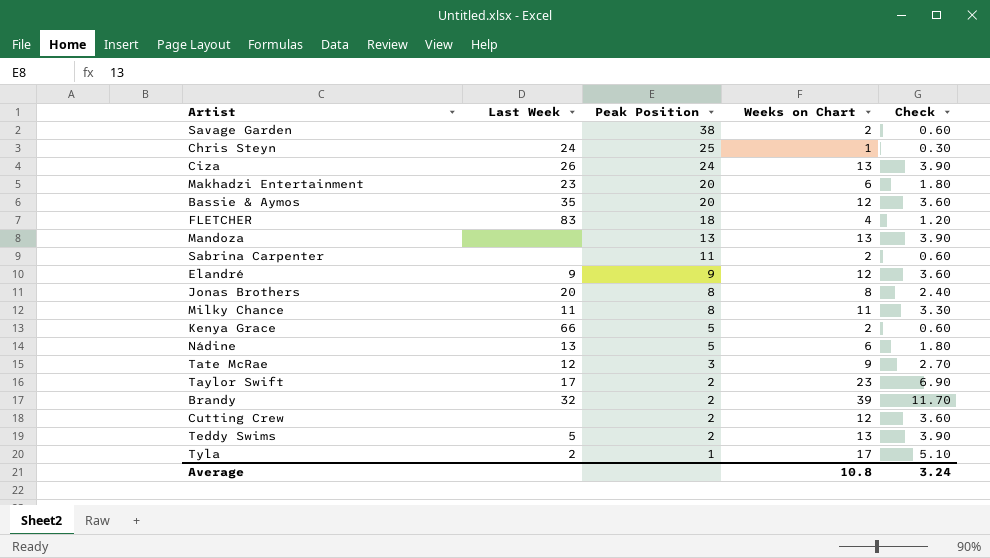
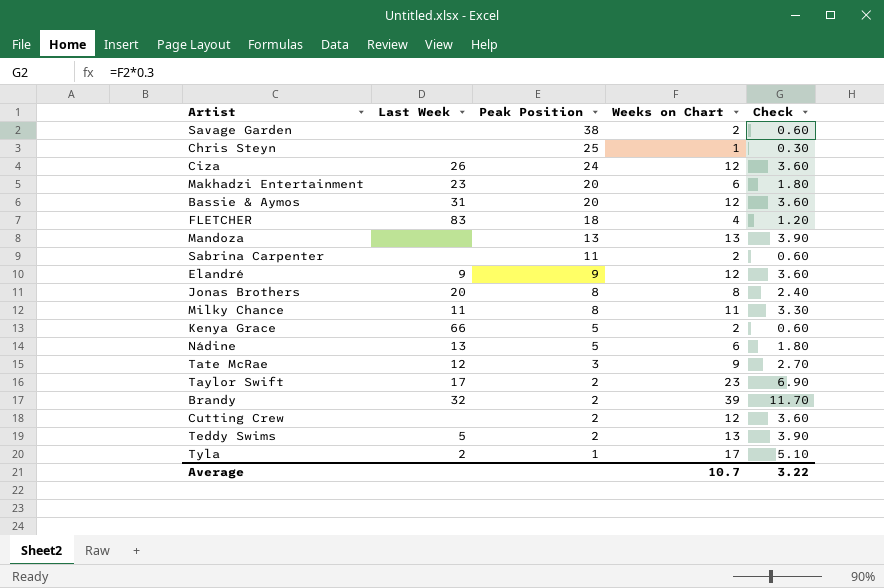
Chris Steyn | Last Week: 24 -> none
Ciza | Weeks on Chart: 13 -> 12
Ciza | Check: 3.90 -> 3.60
Bassie & Aymos | Last Week: 35 -> 31
Average | Weeks on Chart: 10.8 -> 10.7
Average | Check: 3.24 -> 3.22

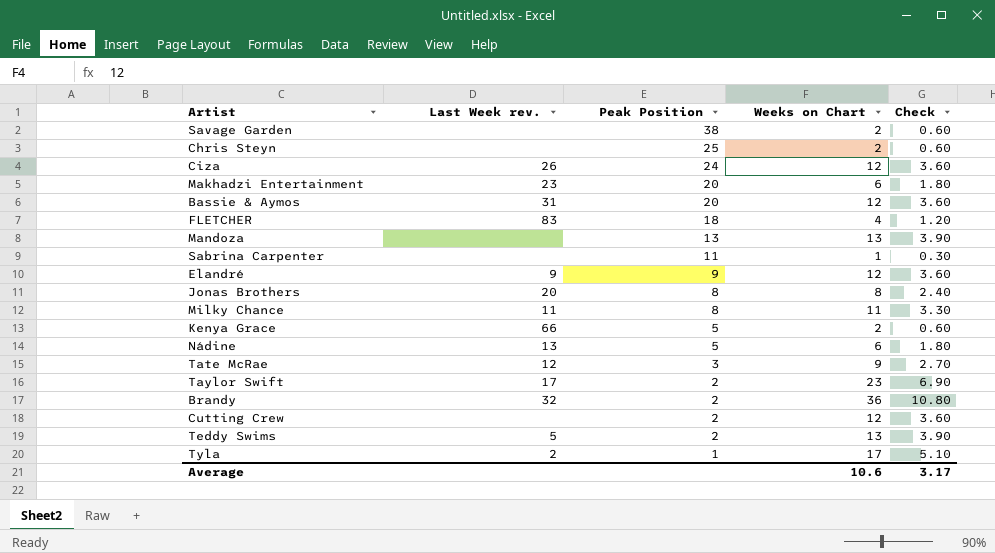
column name: Last Week -> Last Week rev.
Chris Steyn | Weeks on Chart: 1 -> 2
Chris Steyn | Check: 0.30 -> 0.60
Sabrina Carpenter | Weeks on Chart: 2 -> 1
Sabrina Carpenter | Check: 0.60 -> 0.30
Brandy | Weeks on Chart: 39 -> 36
Brandy | Check: 11.70 -> 10.80
Average | Weeks on Chart: 10.7 -> 10.6
Average | Check: 3.22 -> 3.17

